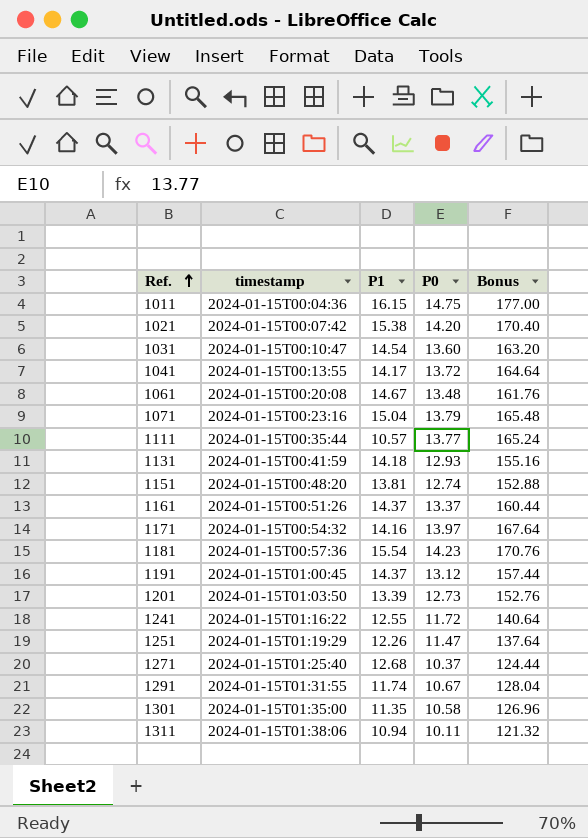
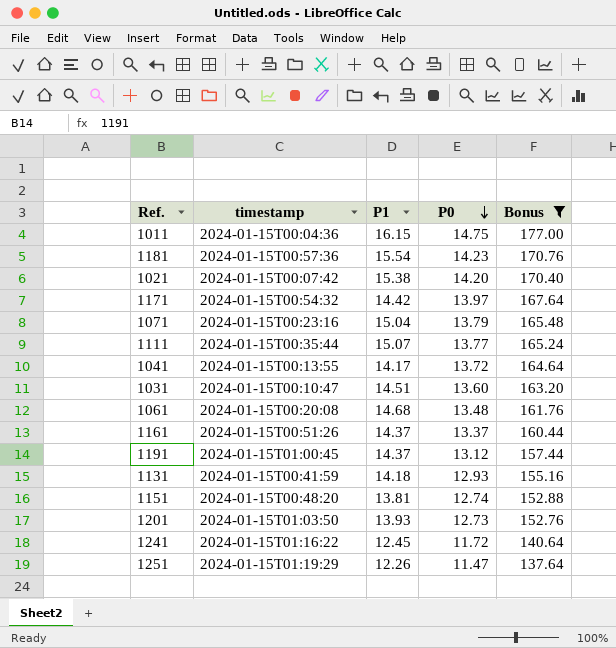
filter: none -> Bonus >= 137.64
row order: Ref. ascending -> P0 descending
1171 | P1: 14.16 -> 14.42
1111 | P1: 10.57 -> 15.07
1031 | P1: 14.54 -> 14.51
1061 | P1: 14.67 -> 14.68
1201 | P1: 13.39 -> 13.93
1241 | P1: 12.55 -> 12.45

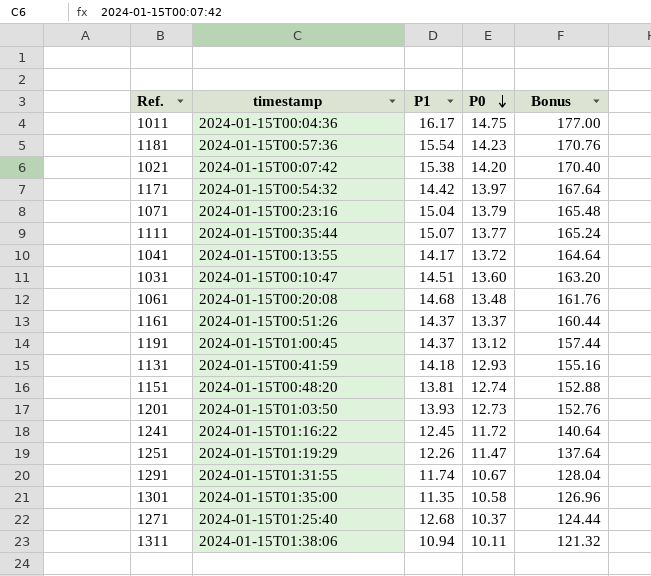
filter: Bonus >= 137.64 -> none
1011 | P1: 16.15 -> 16.17

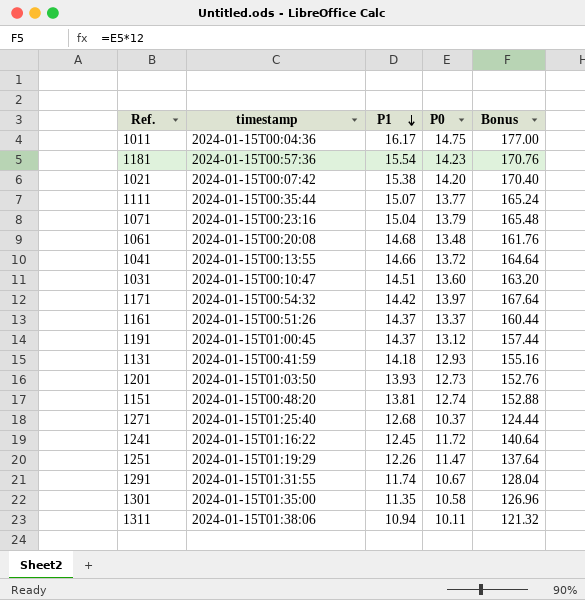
row order: P0 descending -> P1 descending
1041 | P1: 14.17 -> 14.66

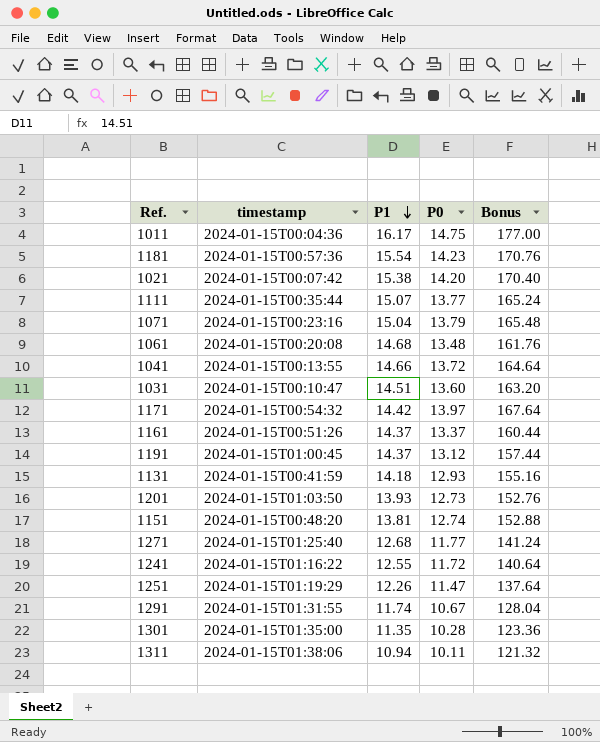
1271 | P0: 10.37 -> 11.77
1271 | Bonus: 124.44 -> 141.24
1241 | P1: 12.45 -> 12.55
1301 | P0: 10.58 -> 10.28
1301 | Bonus: 126.96 -> 123.36

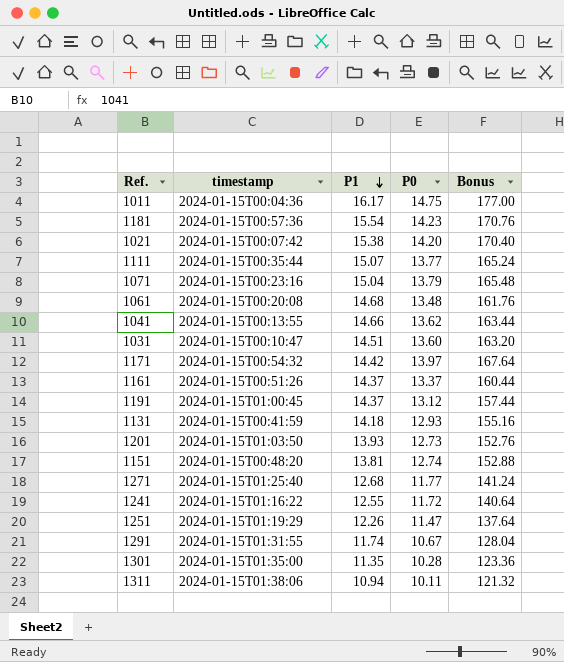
1041 | P0: 13.72 -> 13.62
1041 | Bonus: 164.64 -> 163.44

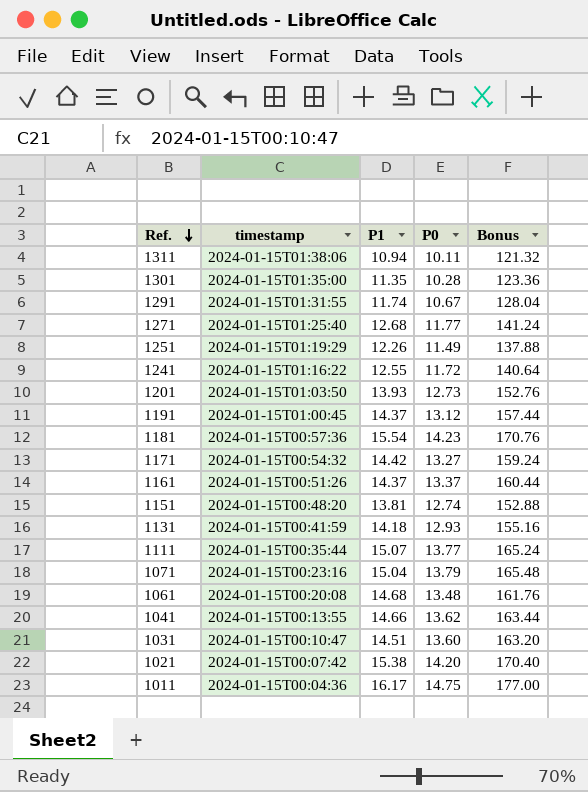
row order: P1 descending -> Ref. descending
1251 | P0: 11.47 -> 11.49
1251 | Bonus: 137.64 -> 137.88
1171 | P0: 13.97 -> 13.27
1171 | Bonus: 167.64 -> 159.24

